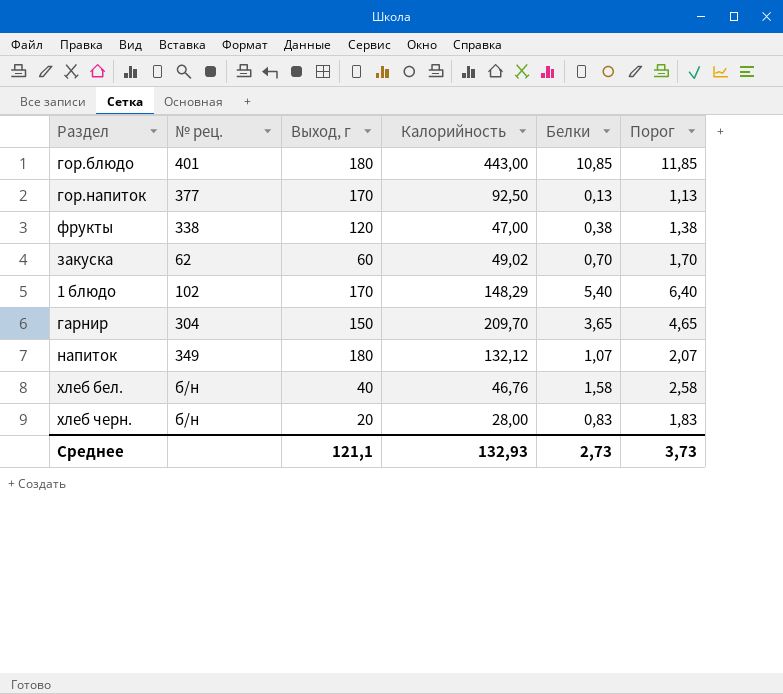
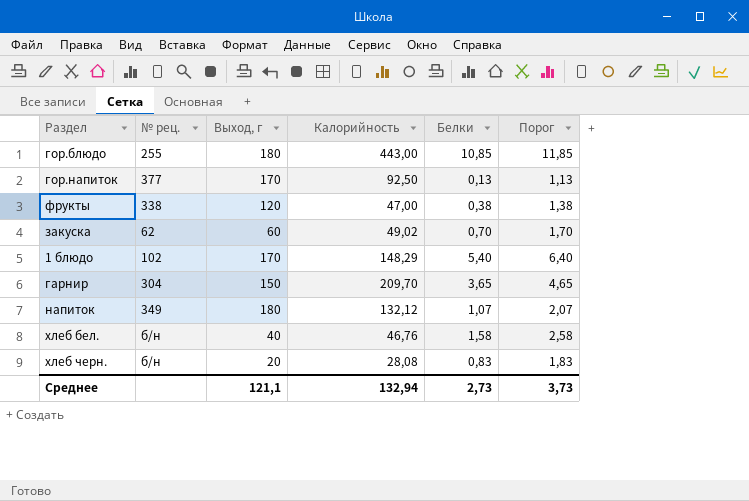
гор.блюдо | № рец.: 401 -> 255
хлеб черн. | Калорийность: 28,00 -> 28,08
Среднее | Калорийность: 132,93 -> 132,94

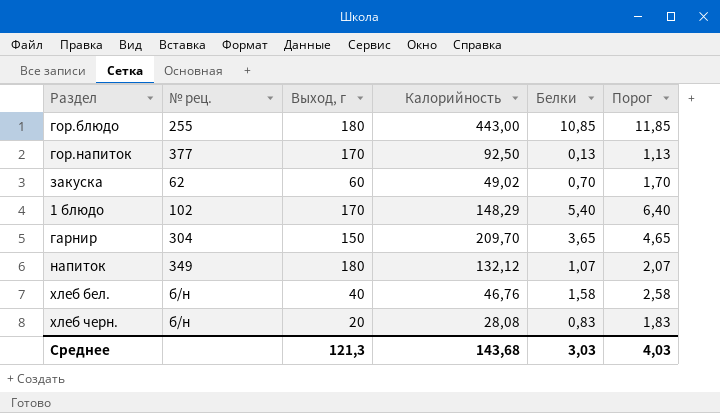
row фрукты: 338 | 120 | 47,00 | 0,38 | 1,38 -> none
Среднее | Выход, г: 121,1 -> 121,3
Среднее | Калорийность: 132,94 -> 143,68
Среднее | Белки: 2,73 -> 3,03
Среднее | Порог: 3,73 -> 4,03

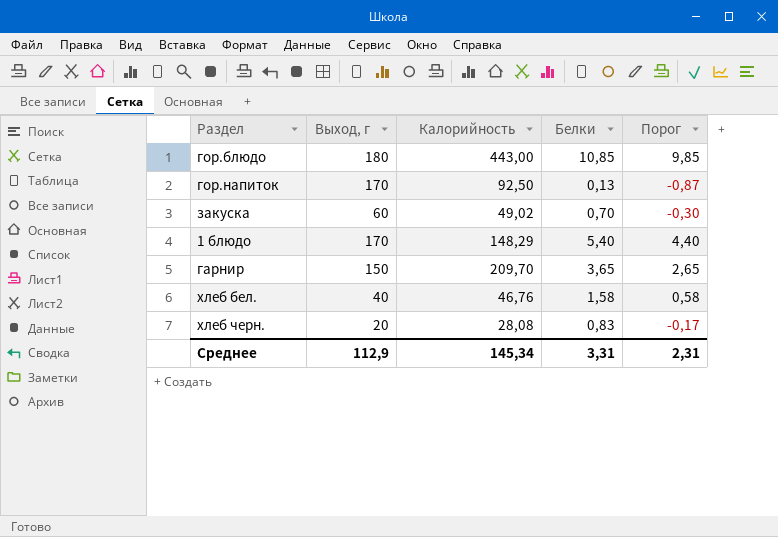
column № рец. | position: 2 -> none
column Порог | formula: [Белки] + 1 -> [Белки] - 1
row напиток: 349 | 180 | 132,12 | 1,07 | 2,07 -> none
Среднее | Выход, г: 121,3 -> 112,9
Среднее | Калорийность: 143,68 -> 145,34
Среднее | Белки: 3,03 -> 3,31
Среднее | Порог: 4,03 -> 2,31

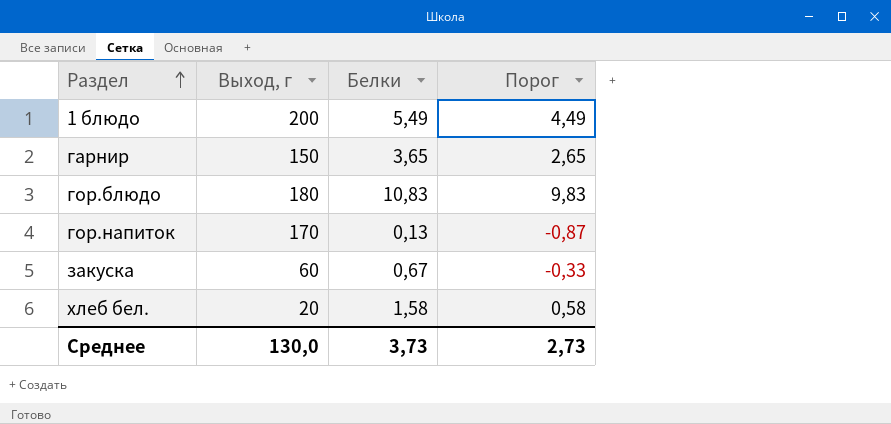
row order: none -> Раздел ascending
column Калорийность | position: 3 -> none
row хлеб черн.: 20 | 28,08 | 0,83 | -0,17 -> none
1 блюдо | Выход, г: 170 -> 200
1 блюдо | Белки: 5,40 -> 5,49
1 блюдо | Порог: 4,40 -> 4,49
гор.блюдо | Белки: 10,85 -> 10,83
гор.блюдо | Порог: 9,85 -> 9,83
закуска | Белки: 0,70 -> 0,67
закуска | Порог: -0,30 -> -0,33
хлеб бел. | Выход, г: 40 -> 20
Среднее | Выход, г: 112,9 -> 130,0
Среднее | Белки: 3,31 -> 3,73
Среднее | Порог: 2,31 -> 2,73

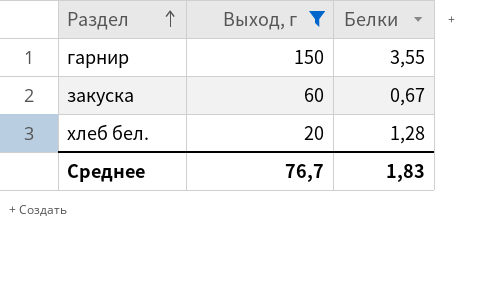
filter: none -> Выход, г <= 150
column Порог | formula: [Белки] - 1 -> none
гарнир | Белки: 3,65 -> 3,55
хлеб бел. | Белки: 1,58 -> 1,28
Среднее | Выход, г: 130,0 -> 76,7
Среднее | Белки: 3,73 -> 1,83

